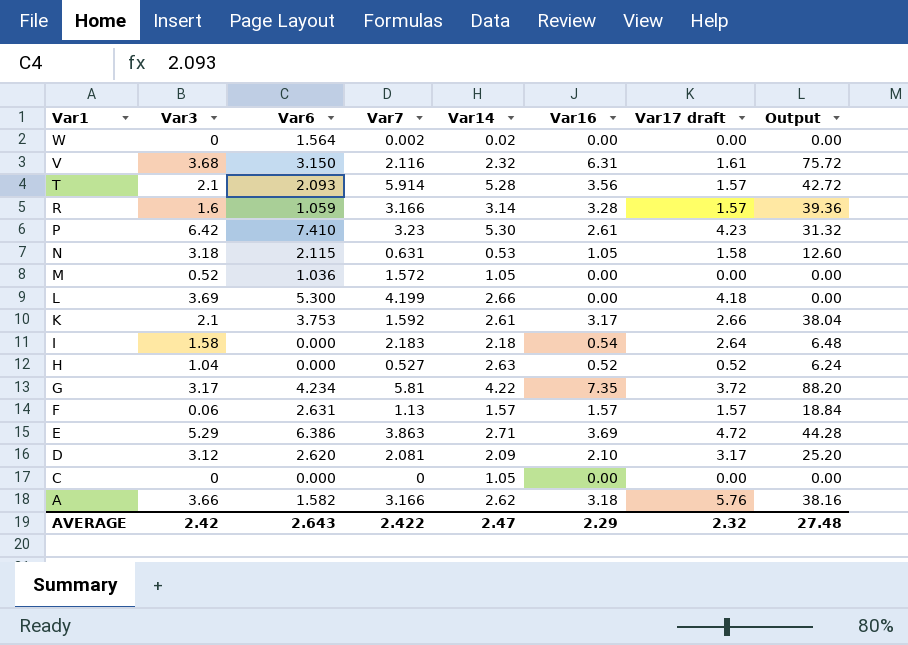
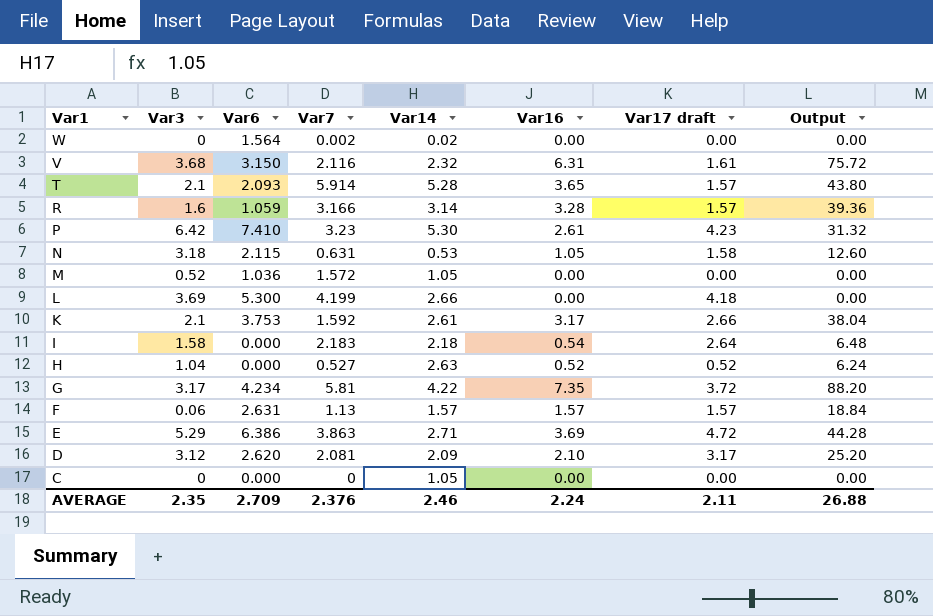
row A: 3.66 | 1.582 | 3.166 | 2.62 | 3.18 | 5.76 | 38.16 -> none
T | Var16: 3.56 -> 3.65
T | Output: 42.72 -> 43.80
AVERAGE | Var3: 2.42 -> 2.35
AVERAGE | Var6: 2.643 -> 2.709
AVERAGE | Var7: 2.422 -> 2.376
AVERAGE | Var14: 2.47 -> 2.46
AVERAGE | Var16: 2.29 -> 2.24
AVERAGE | Var17 draft: 2.32 -> 2.11
AVERAGE | Output: 27.48 -> 26.88

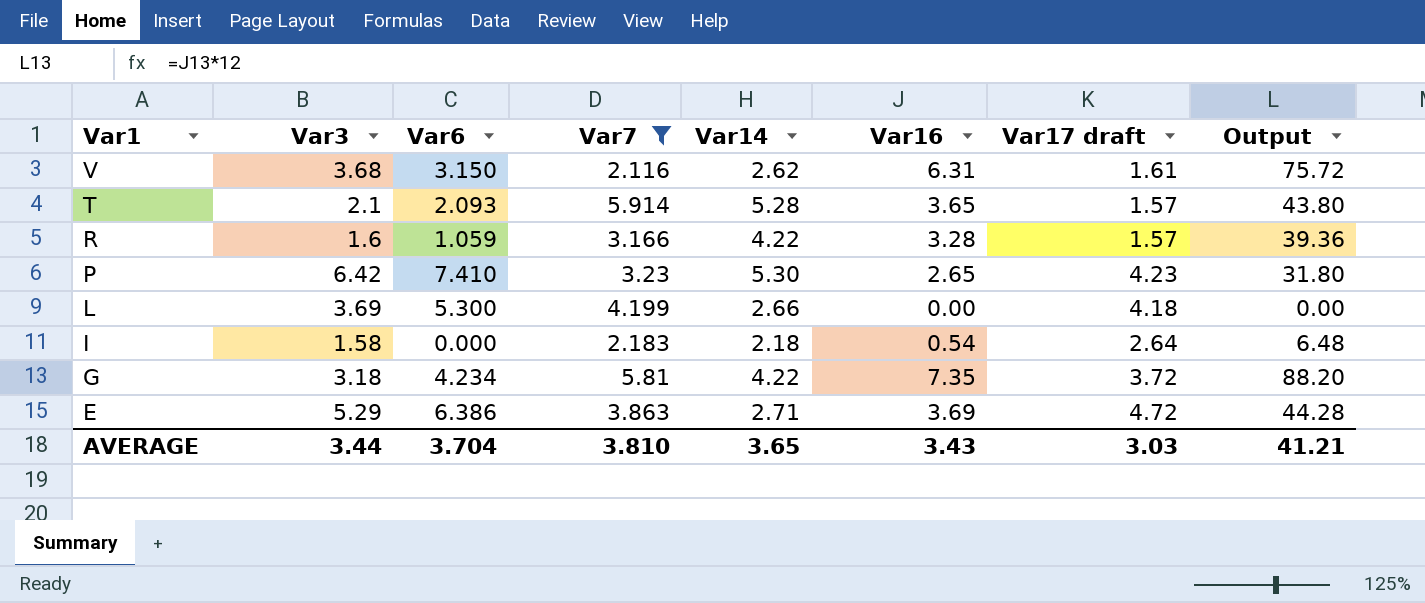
filter: none -> Var7 >= 2.116
V | Var14: 2.32 -> 2.62
R | Var14: 3.14 -> 4.22
P | Var16: 2.61 -> 2.65
P | Output: 31.32 -> 31.80
G | Var3: 3.17 -> 3.18
AVERAGE | Var3: 2.35 -> 3.44
AVERAGE | Var6: 2.709 -> 3.704
AVERAGE | Var7: 2.376 -> 3.810
AVERAGE | Var14: 2.46 -> 3.65
AVERAGE | Var16: 2.24 -> 3.43
AVERAGE | Var17 draft: 2.11 -> 3.03
AVERAGE | Output: 26.88 -> 41.21

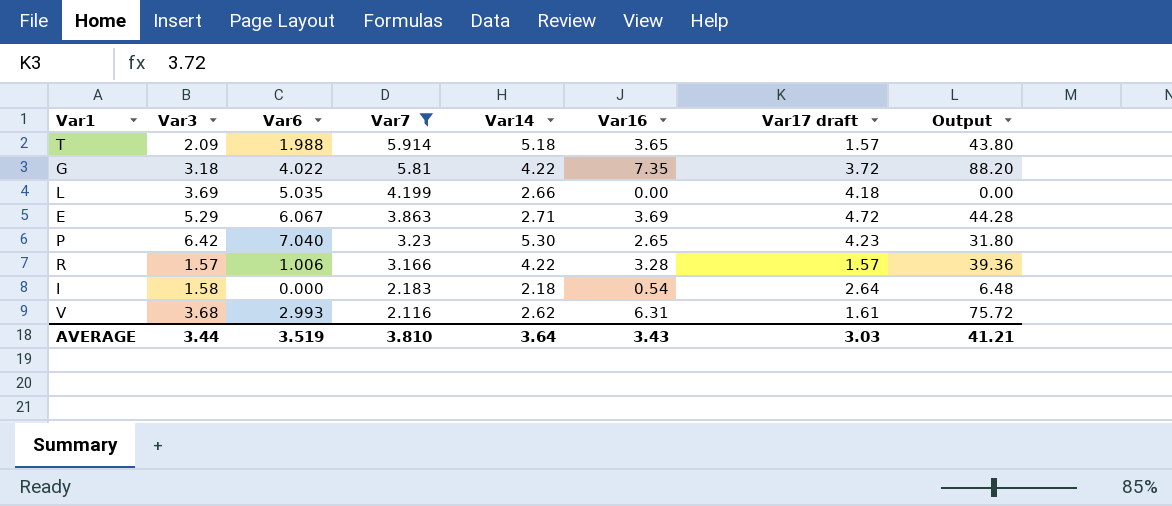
row order: Var1 descending -> Var7 descending
T | Var3: 2.1 -> 2.09
T | Var6: 2.093 -> 1.988
T | Var14: 5.28 -> 5.18
G | Var6: 4.234 -> 4.022
L | Var6: 5.300 -> 5.035
E | Var6: 6.386 -> 6.067
P | Var6: 7.410 -> 7.040
R | Var3: 1.6 -> 1.57
R | Var6: 1.059 -> 1.006
V | Var6: 3.150 -> 2.993
AVERAGE | Var6: 3.704 -> 3.519
AVERAGE | Var14: 3.65 -> 3.64

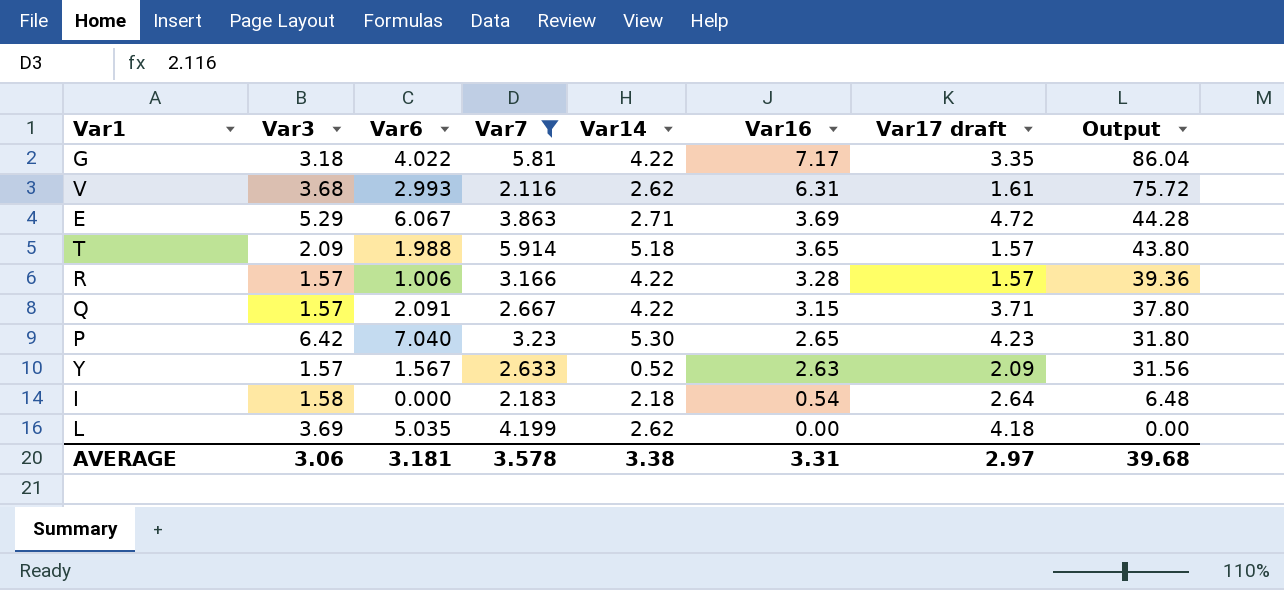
row order: Var7 descending -> Var16 descending
G | Var16: 7.35 -> 7.17
G | Var17 draft: 3.72 -> 3.35
G | Output: 88.20 -> 86.04
row Q: none -> 1.57 | 2.091 | 2.667 | 4.22 | 3.15 | 3.71 | 37.80
row Y: none -> 1.57 | 1.567 | 2.633 | 0.52 | 2.63 | 2.09 | 31.56
L | Var14: 2.66 -> 2.62
AVERAGE | Var3: 3.44 -> 3.06
AVERAGE | Var6: 3.519 -> 3.181
AVERAGE | Var7: 3.810 -> 3.578
AVERAGE | Var14: 3.64 -> 3.38
AVERAGE | Var16: 3.43 -> 3.31
AVERAGE | Var17 draft: 3.03 -> 2.97
AVERAGE | Output: 41.21 -> 39.68

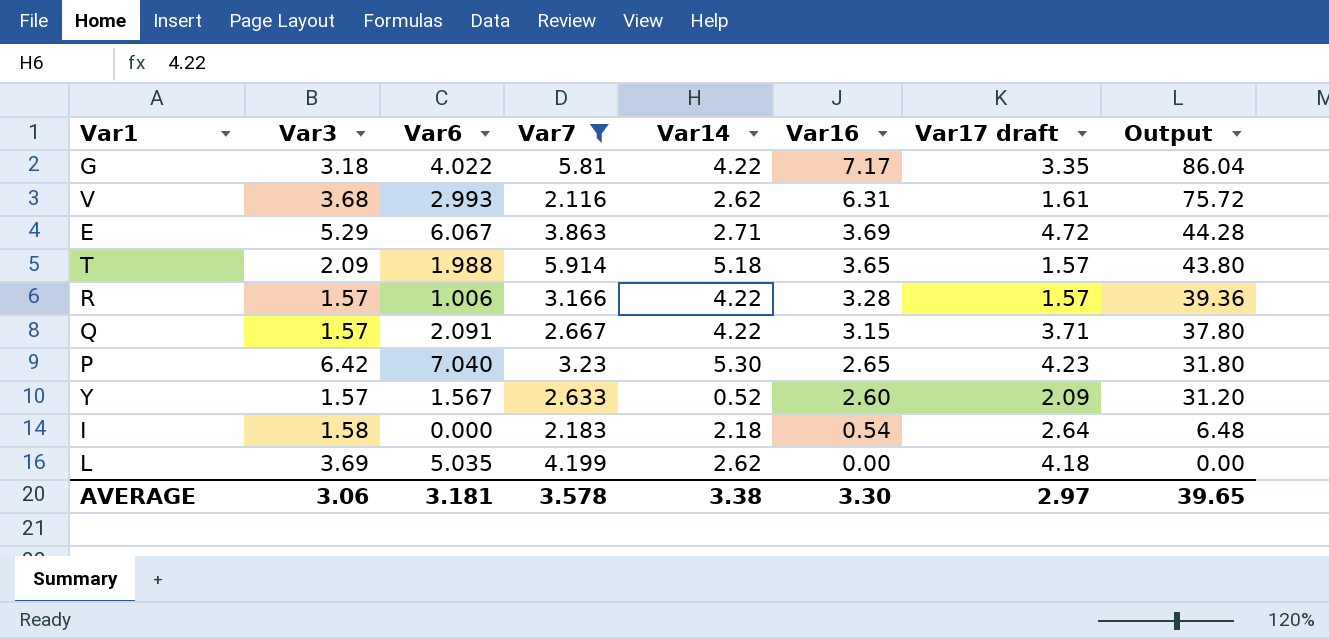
Y | Var16: 2.63 -> 2.60
Y | Output: 31.56 -> 31.20
AVERAGE | Var16: 3.31 -> 3.30
AVERAGE | Output: 39.68 -> 39.65

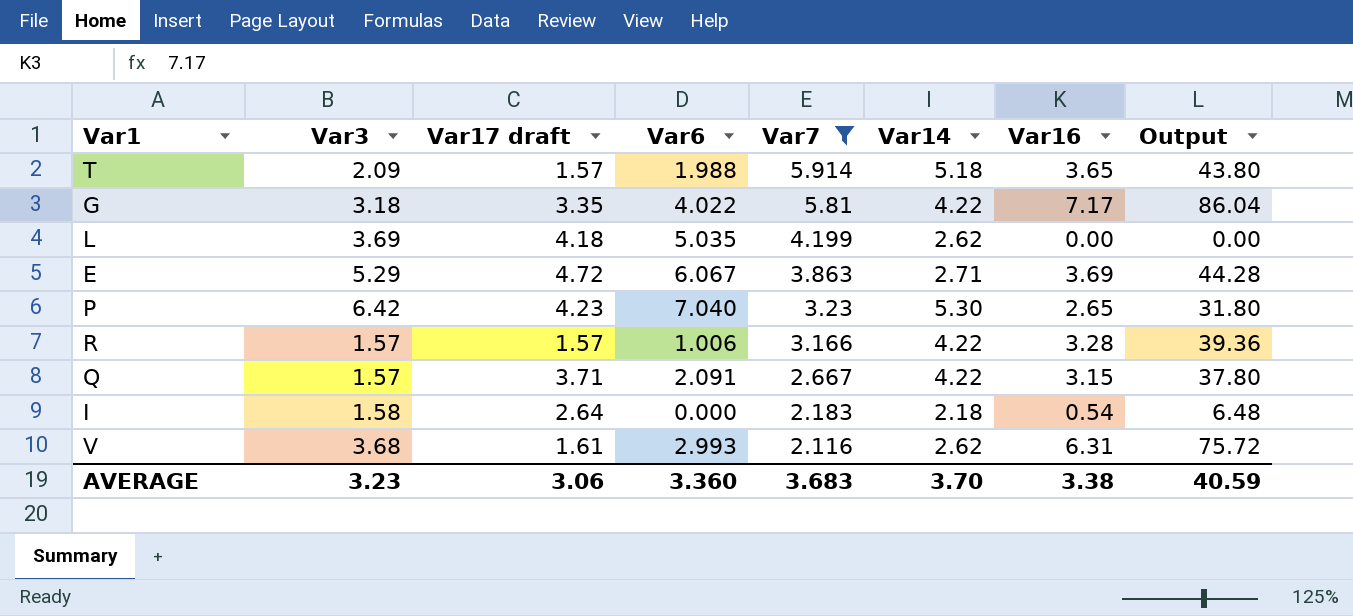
row order: Var16 descending -> Var7 descending
column Var17 draft | position: 7 -> 3
row Y: 1.57 | 1.567 | 2.633 | 0.52 | 2.60 | 2.09 | 31.20 -> none
AVERAGE | Var3: 3.06 -> 3.23
AVERAGE | Var17 draft: 2.97 -> 3.06
AVERAGE | Var6: 3.181 -> 3.360
AVERAGE | Var7: 3.578 -> 3.683
AVERAGE | Var14: 3.38 -> 3.70
AVERAGE | Var16: 3.30 -> 3.38
AVERAGE | Output: 39.65 -> 40.59

